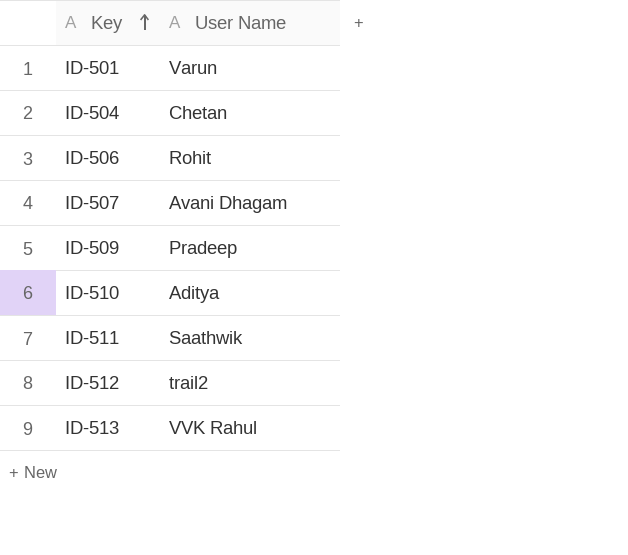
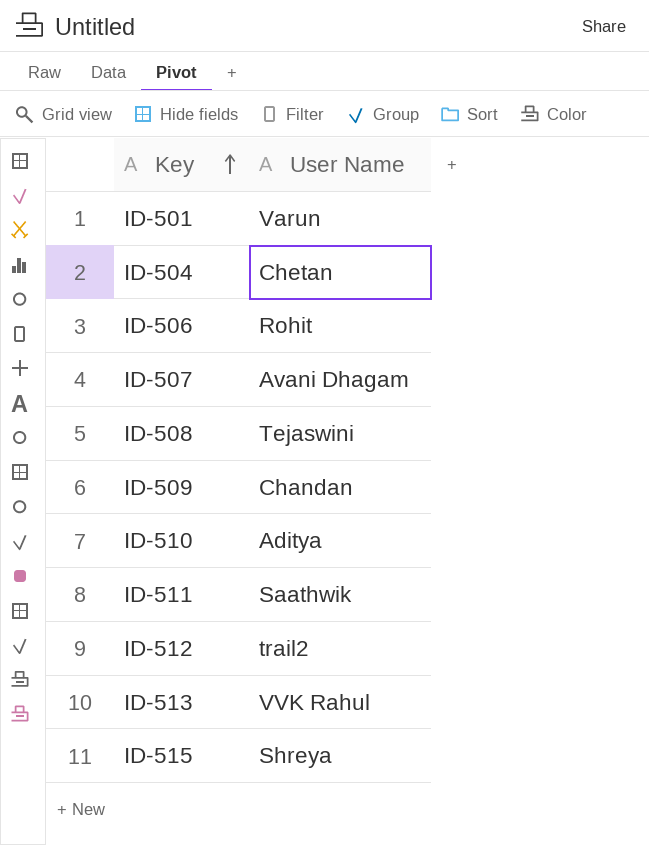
row ID-508: none -> Tejaswini
ID-509 | User Name: Pradeep -> Chandan
row ID-515: none -> Shreya

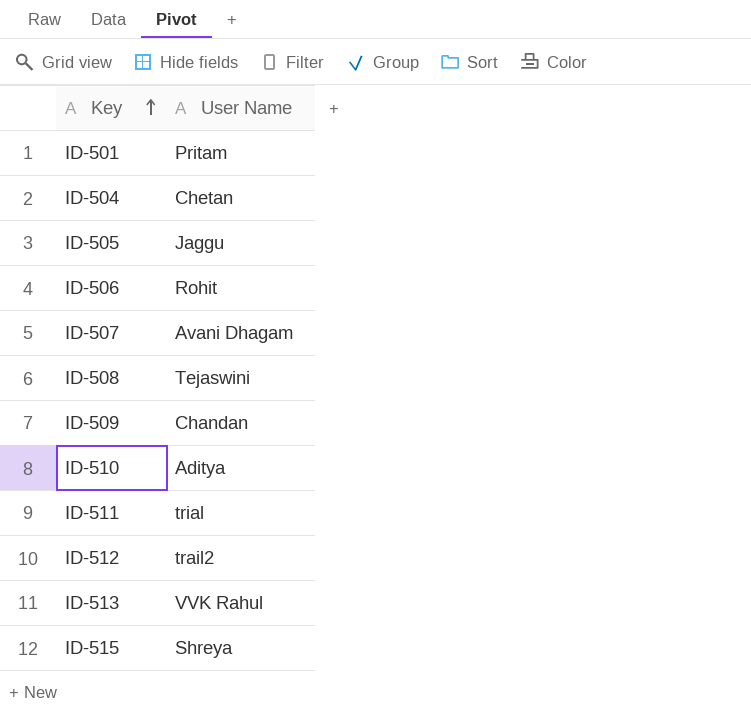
ID-501 | User Name: Varun -> Pritam
row ID-505: none -> Jaggu
ID-511 | User Name: Saathwik -> trial

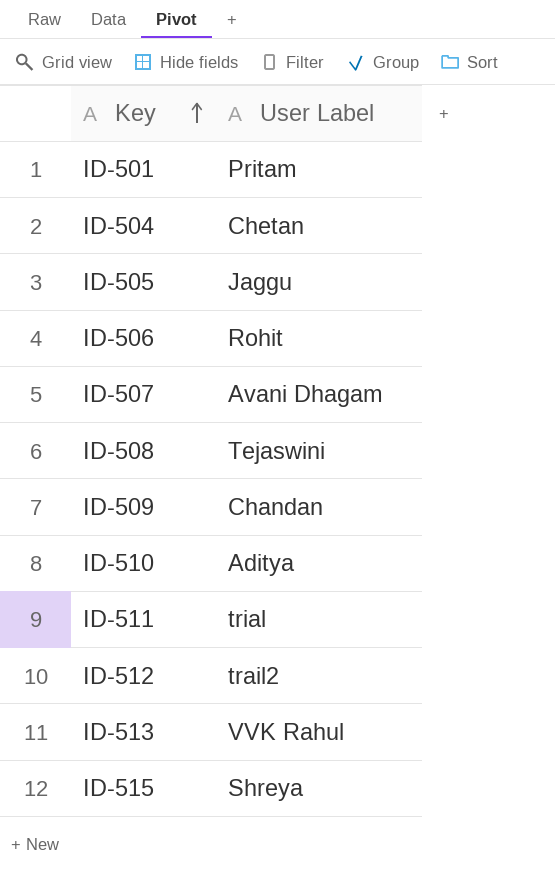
column name: User Name -> User Label

